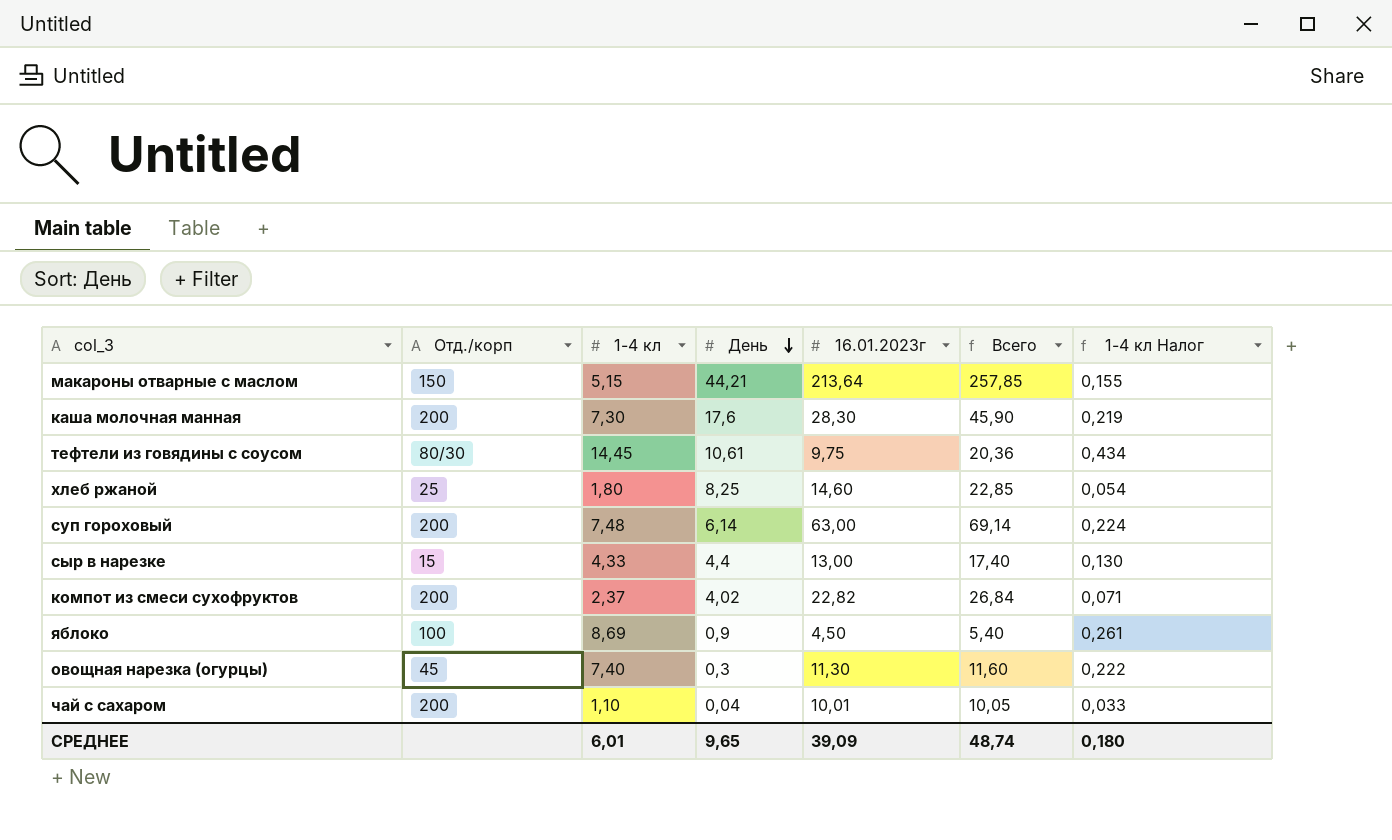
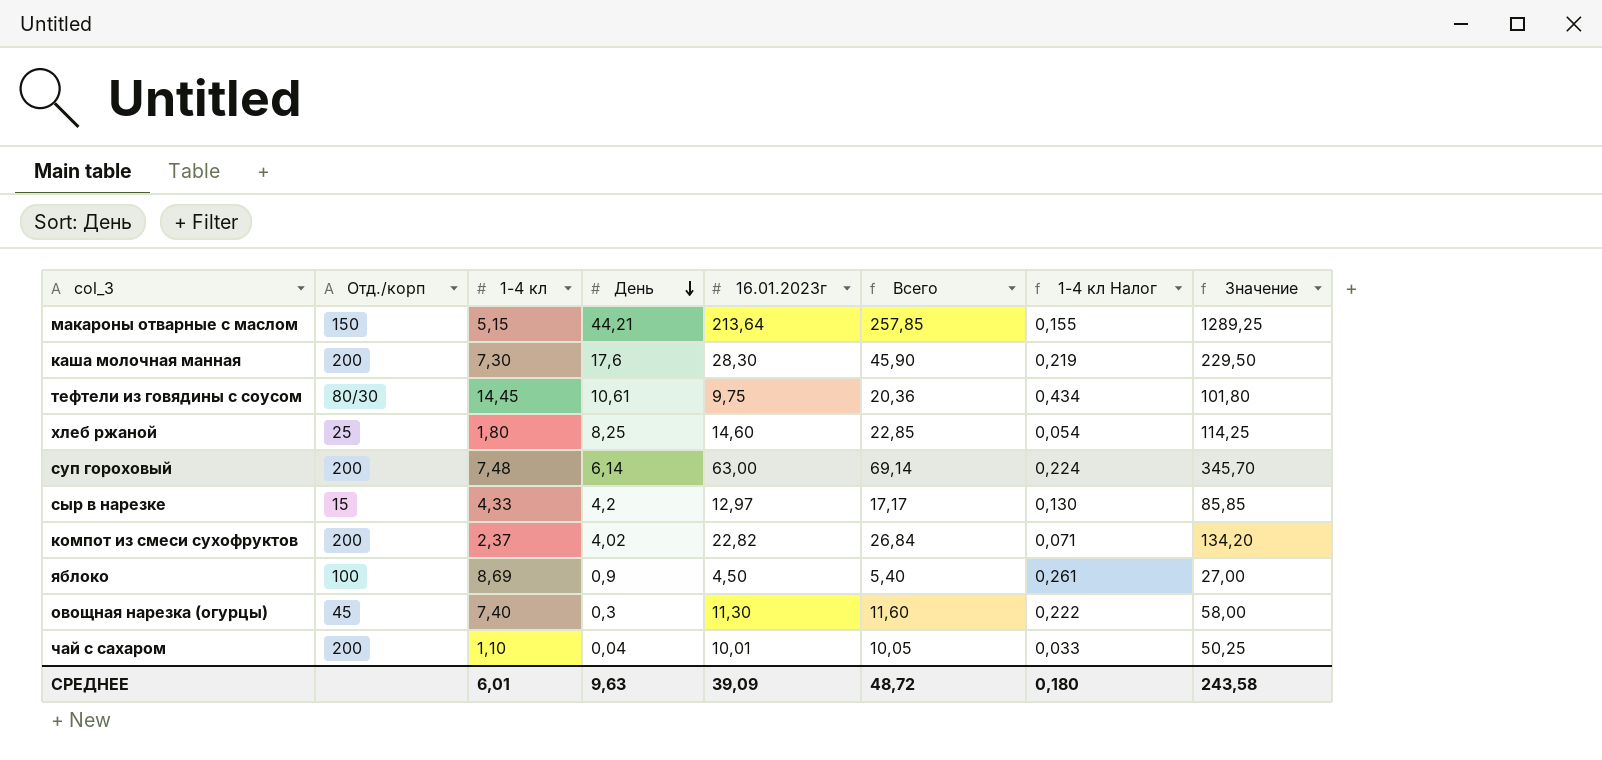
column Значение | formula: none -> [Всего] * 5
сыр в нарезке | День: 4,4 -> 4,2
сыр в нарезке | 16.01.2023г: 13,00 -> 12,97
сыр в нарезке | Всего: 17,40 -> 17,17
СРЕДНЕЕ | День: 9,65 -> 9,63
СРЕДНЕЕ | Всего: 48,74 -> 48,72

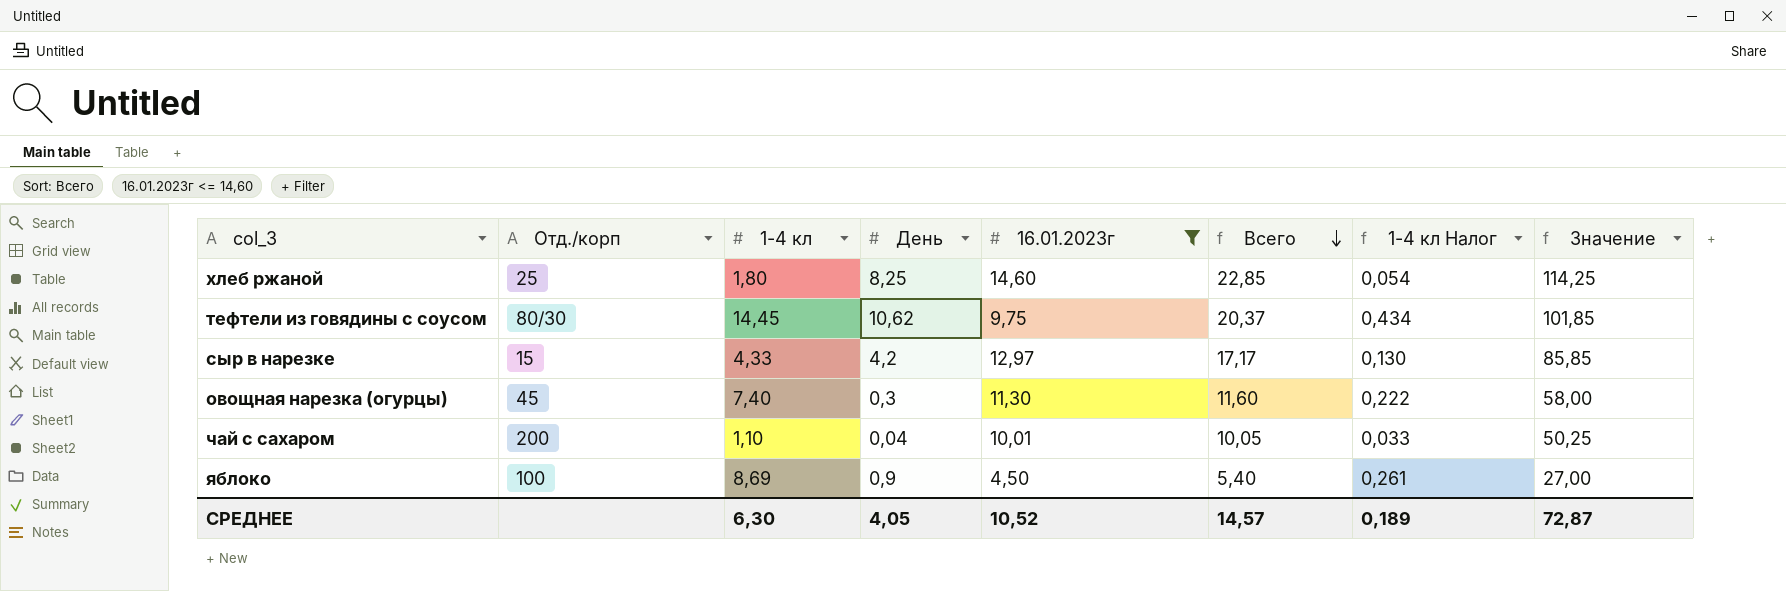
filter: none -> 16.01.2023г <= 14,60
row order: День descending -> Всего descending
тефтели из говядины с соусом | День: 10,61 -> 10,62
тефтели из говядины с соусом | Всего: 20,36 -> 20,37
тефтели из говядины с соусом | Значение: 101,80 -> 101,85
СРЕДНЕЕ | 1-4 кл: 6,01 -> 6,30
СРЕДНЕЕ | День: 9,63 -> 4,05
СРЕДНЕЕ | 16.01.2023г: 39,09 -> 10,52
СРЕДНЕЕ | Всего: 48,72 -> 14,57
СРЕДНЕЕ | 1-4 кл Налог: 0,180 -> 0,189
СРЕДНЕЕ | Значение: 243,58 -> 72,87

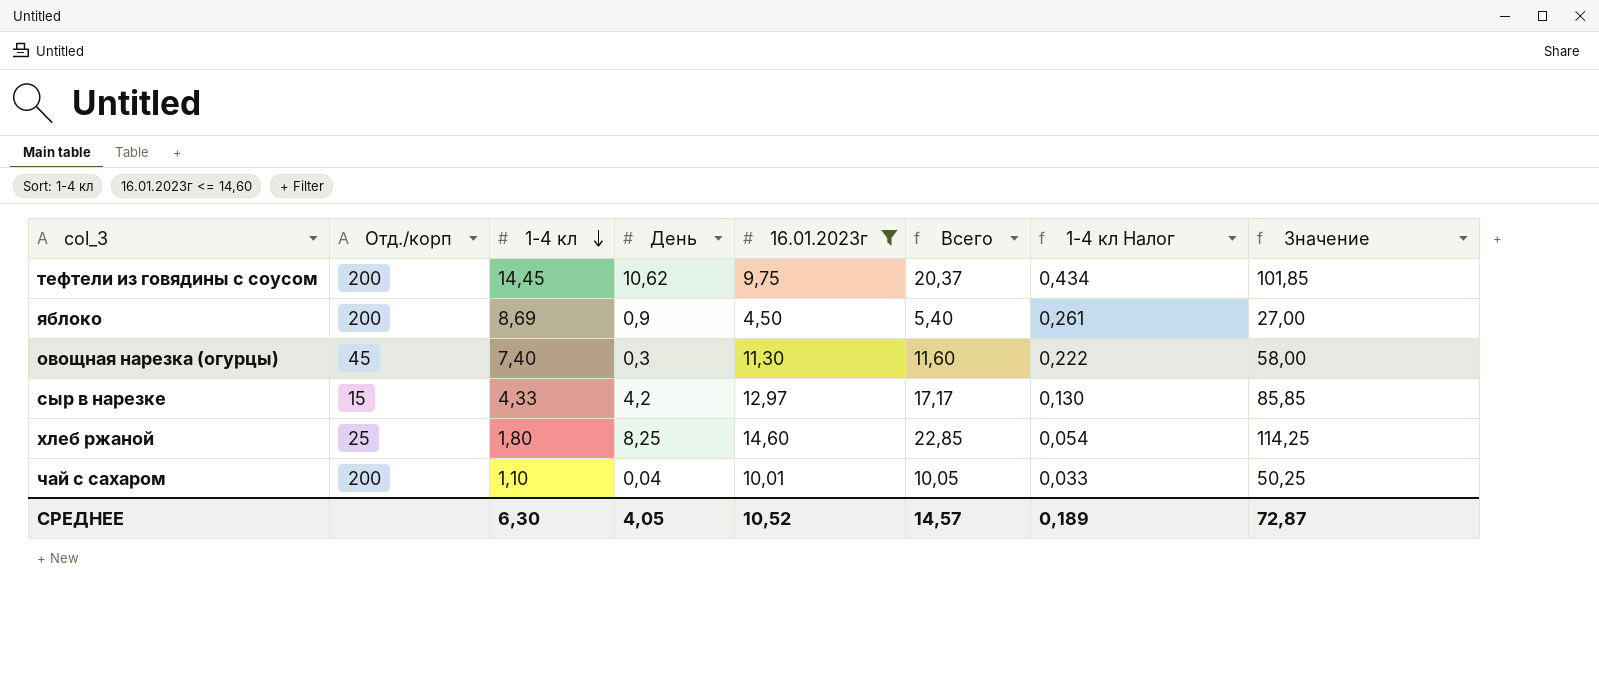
row order: Всего descending -> 1-4 кл descending
тефтели из говядины с соусом | Отд./корп: 80/30 -> 200
яблоко | Отд./корп: 100 -> 200

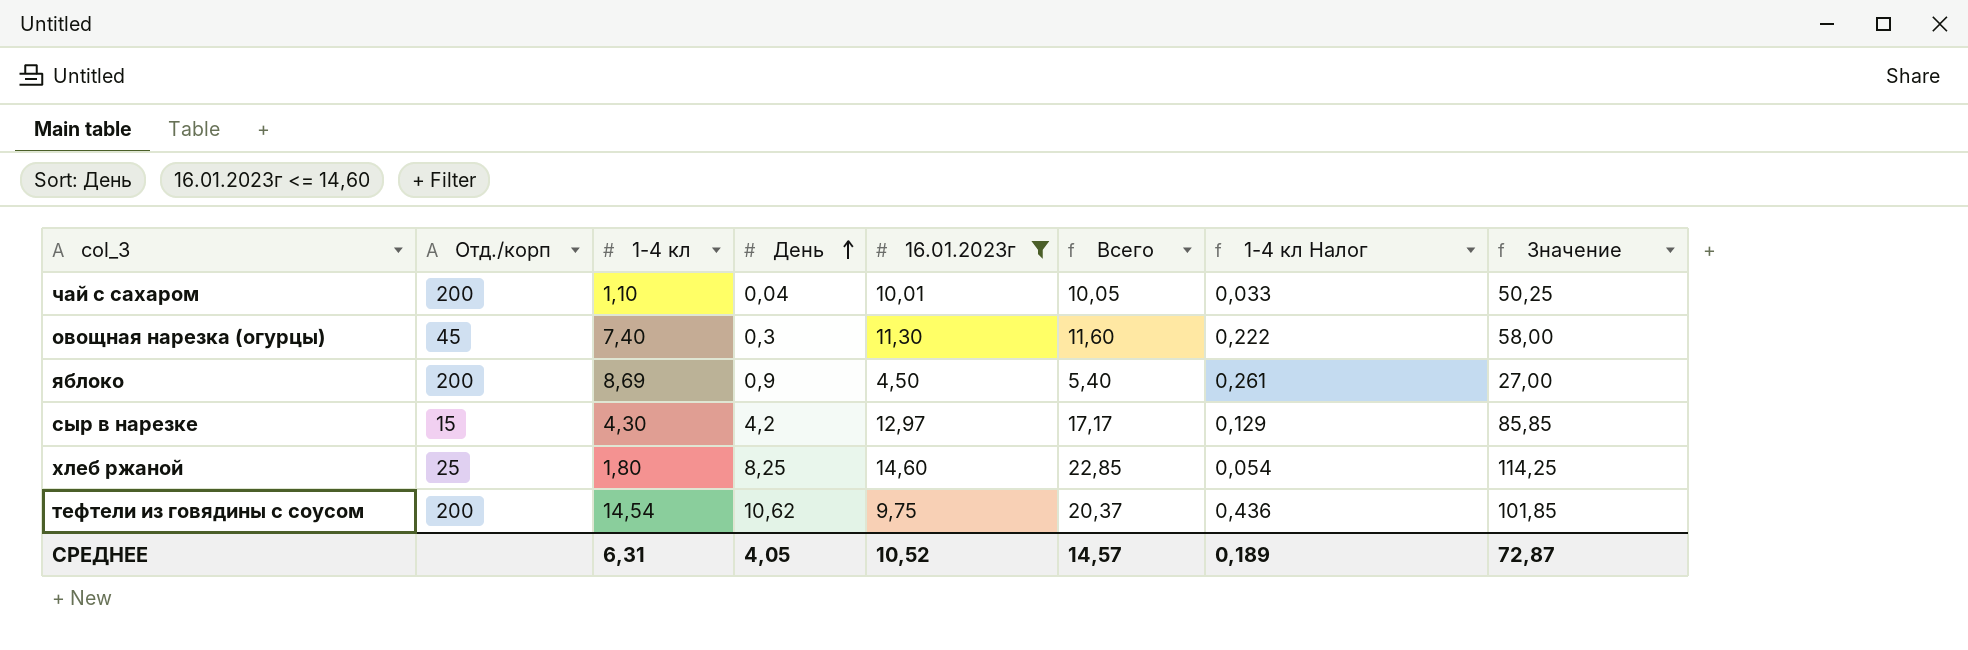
row order: 1-4 кл descending -> День ascending
сыр в нарезке | 1-4 кл: 4,33 -> 4,30
сыр в нарезке | 1-4 кл Налог: 0,130 -> 0,129
тефтели из говядины с соусом | 1-4 кл: 14,45 -> 14,54
тефтели из говядины с соусом | 1-4 кл Налог: 0,434 -> 0,436
СРЕДНЕЕ | 1-4 кл: 6,30 -> 6,31

